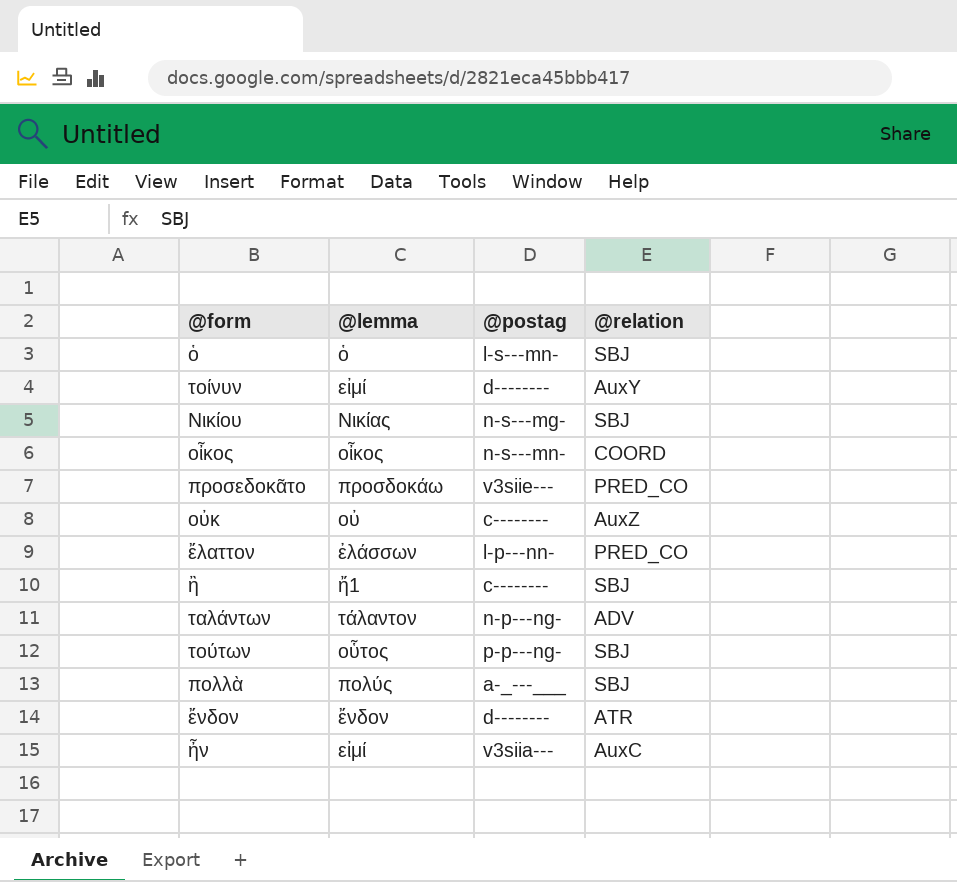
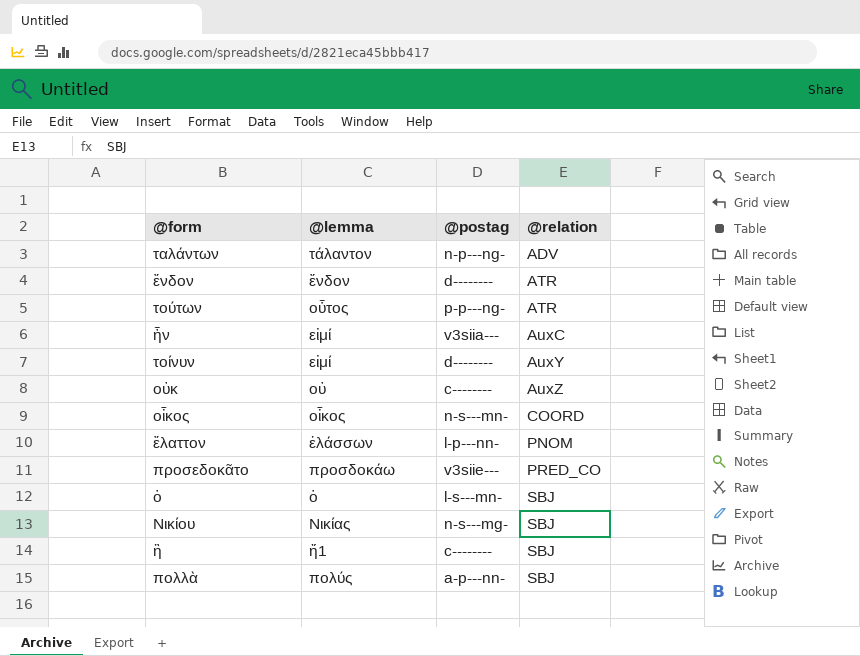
row order: none -> @relation ascending
τούτων | @relation: SBJ -> ATR
ἔλαττον | @relation: PRED_CO -> PNOM
πολλὰ | @postag: a-_---___ -> a-p---nn-

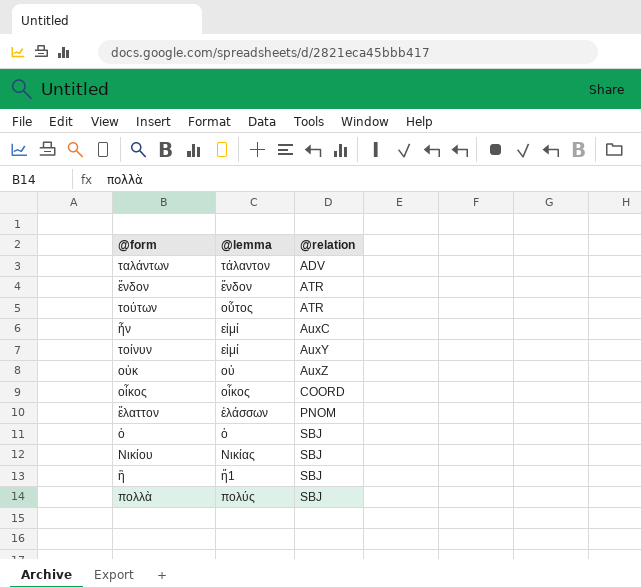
column @postag | position: 3 -> none
row προσεδοκᾶτο: προσδοκάω | v3siie--- | PRED_CO -> none

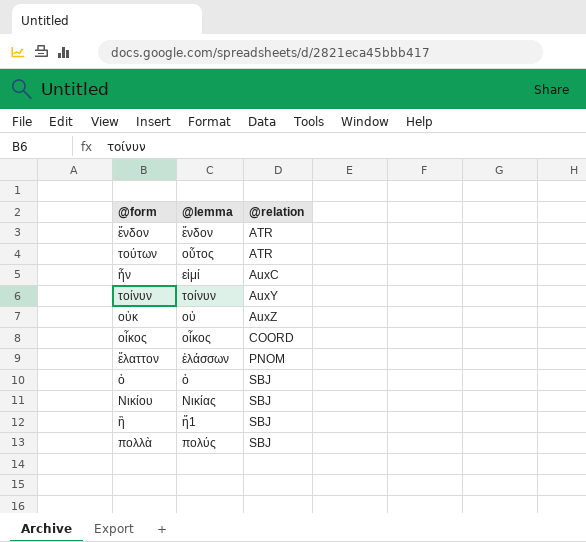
row ταλάντων: τάλαντον | ADV -> none
τοίνυν | @lemma: εἰμί -> τοίνυν

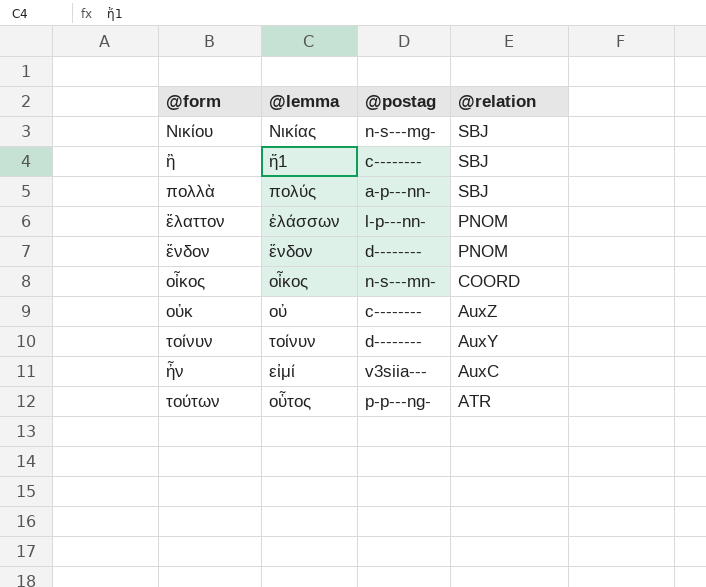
row order: @relation ascending -> @relation descending
column @postag | position: none -> 3
row ὁ: ὁ | SBJ -> none
ἔνδον | @relation: ATR -> PNOM

